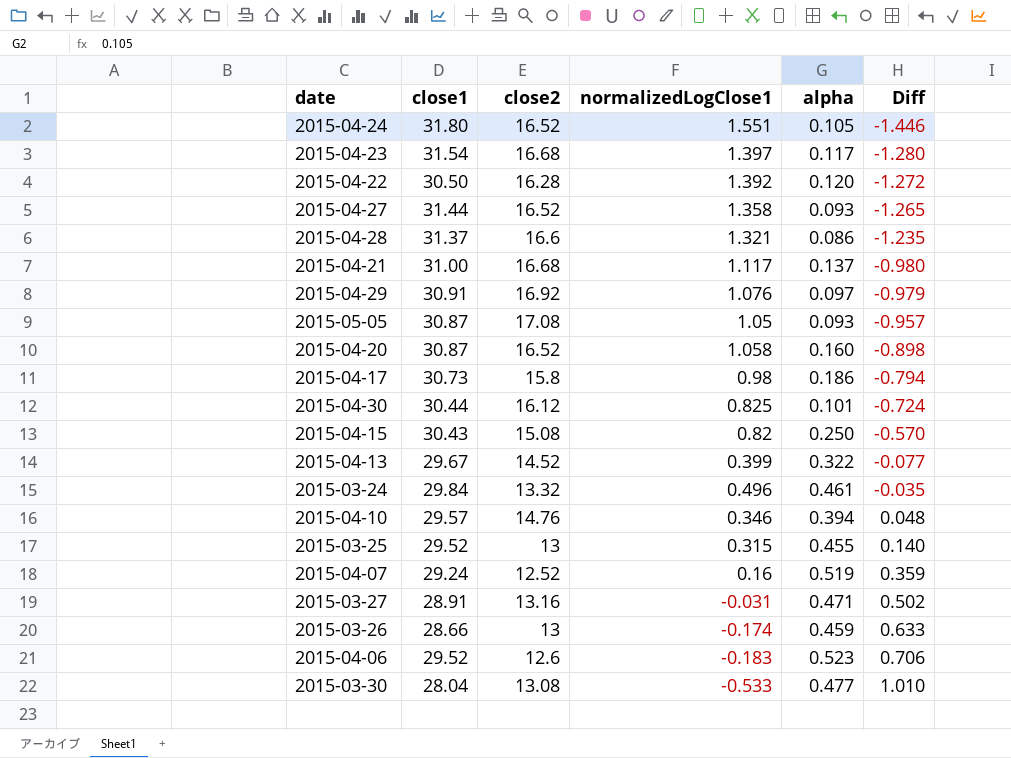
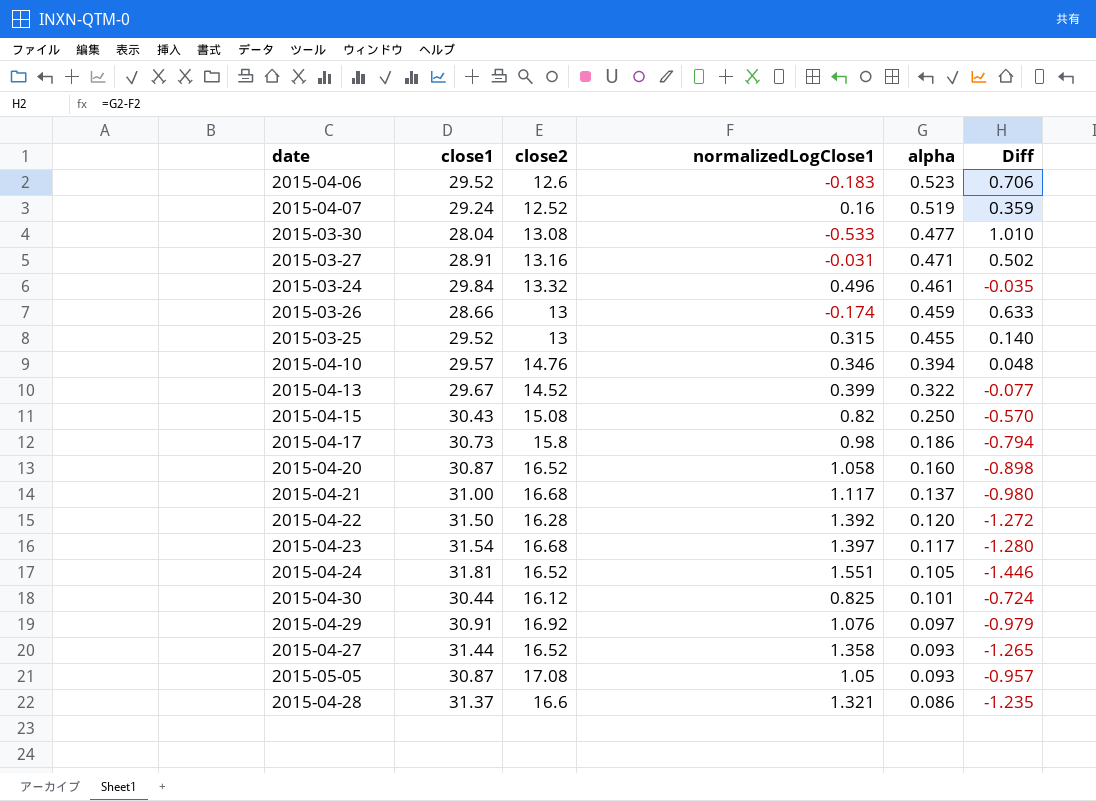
row order: Diff ascending -> alpha descending
2015-04-22 | close1: 30.50 -> 31.50
2015-04-24 | close1: 31.80 -> 31.81

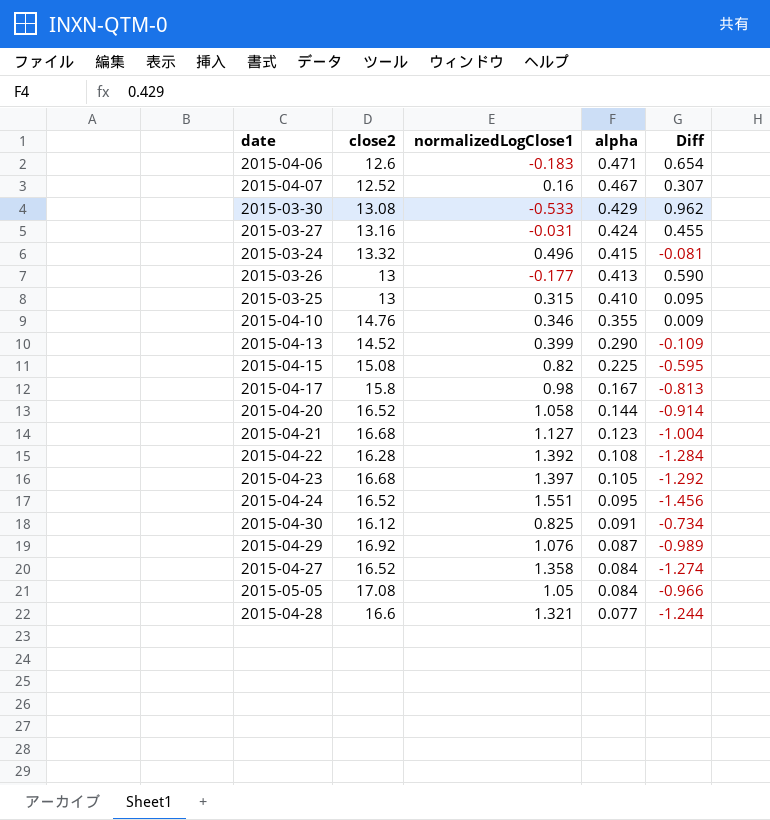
column close1 | position: 2 -> none
2015-04-06 | alpha: 0.523 -> 0.471
2015-04-06 | Diff: 0.706 -> 0.654
2015-04-07 | alpha: 0.519 -> 0.467
2015-04-07 | Diff: 0.359 -> 0.307
2015-03-30 | alpha: 0.477 -> 0.429
2015-03-30 | Diff: 1.010 -> 0.962
2015-03-27 | alpha: 0.471 -> 0.424
2015-03-27 | Diff: 0.502 -> 0.455
2015-03-24 | alpha: 0.461 -> 0.415
2015-03-24 | Diff: -0.035 -> -0.081
2015-03-26 | normalizedLogClose1: -0.174 -> -0.177
2015-03-26 | alpha: 0.459 -> 0.413
2015-03-26 | Diff: 0.633 -> 0.590
2015-03-25 | alpha: 0.455 -> 0.410
2015-03-25 | Diff: 0.140 -> 0.095
2015-04-10 | alpha: 0.394 -> 0.355
2015-04-10 | Diff: 0.048 -> 0.009
2015-04-13 | alpha: 0.322 -> 0.290
2015-04-13 | Diff: -0.077 -> -0.109
2015-04-15 | alpha: 0.250 -> 0.225
2015-04-15 | Diff: -0.570 -> -0.595
2015-04-17 | alpha: 0.186 -> 0.167
2015-04-17 | Diff: -0.794 -> -0.813
2015-04-20 | alpha: 0.160 -> 0.144
2015-04-20 | Diff: -0.898 -> -0.914
2015-04-21 | normalizedLogClose1: 1.117 -> 1.127
2015-04-21 | alpha: 0.137 -> 0.123
2015-04-21 | Diff: -0.980 -> -1.004
2015-04-22 | alpha: 0.120 -> 0.108
2015-04-22 | Diff: -1.272 -> -1.284
2015-04-23 | alpha: 0.117 -> 0.105
2015-04-23 | Diff: -1.280 -> -1.292
2015-04-24 | alpha: 0.105 -> 0.095
2015-04-24 | Diff: -1.446 -> -1.456
2015-04-30 | alpha: 0.101 -> 0.091
2015-04-30 | Diff: -0.724 -> -0.734
2015-04-29 | alpha: 0.097 -> 0.087
2015-04-29 | Diff: -0.979 -> -0.989
2015-04-27 | alpha: 0.093 -> 0.084
2015-04-27 | Diff: -1.265 -> -1.274
2015-05-05 | alpha: 0.093 -> 0.084
2015-05-05 | Diff: -0.957 -> -0.966
2015-04-28 | alpha: 0.086 -> 0.077
2015-04-28 | Diff: -1.235 -> -1.244

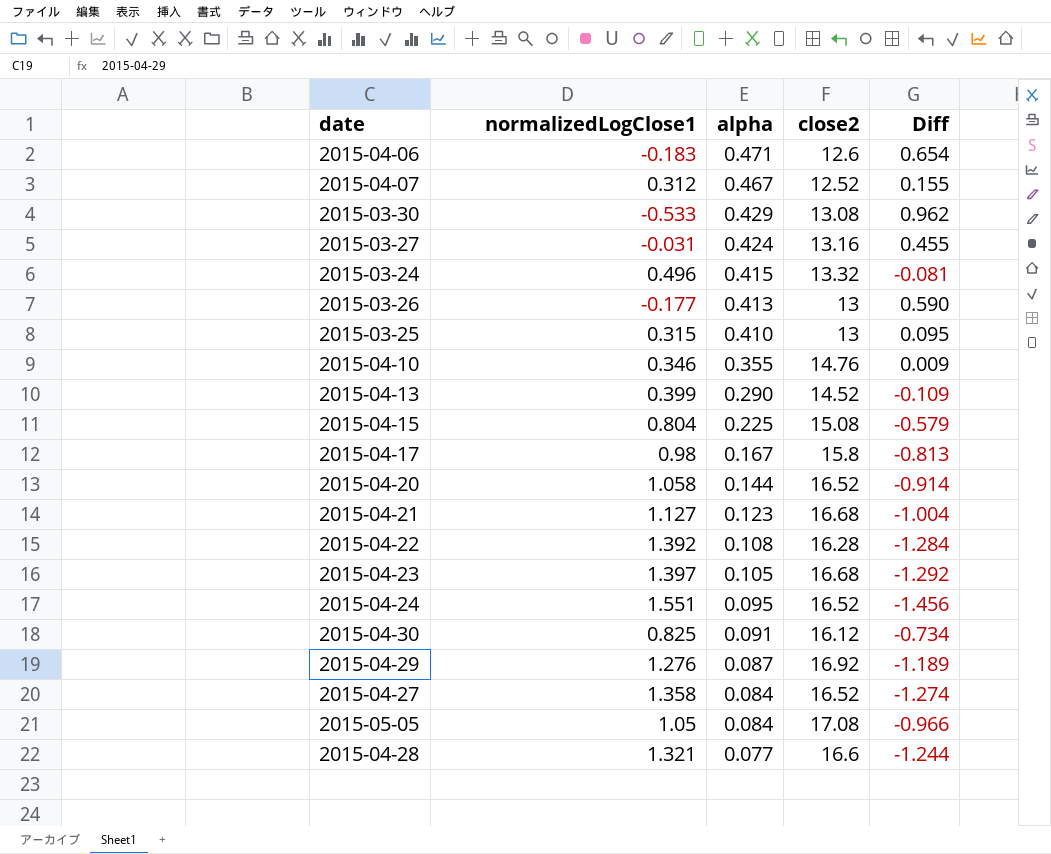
column close2 | position: 2 -> 4
2015-04-07 | normalizedLogClose1: 0.16 -> 0.312
2015-04-07 | Diff: 0.307 -> 0.155
2015-04-15 | normalizedLogClose1: 0.82 -> 0.804
2015-04-15 | Diff: -0.595 -> -0.579
2015-04-29 | normalizedLogClose1: 1.076 -> 1.276
2015-04-29 | Diff: -0.989 -> -1.189

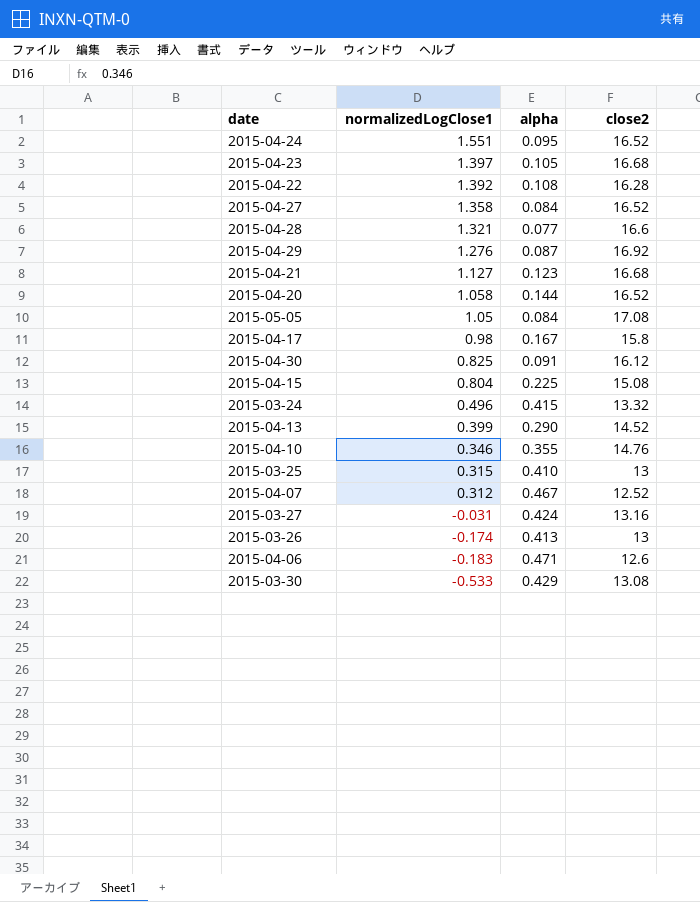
row order: alpha descending -> normalizedLogClose1 descending
column Diff | formula: [alpha] - [normalizedLogClose1] -> none
2015-03-26 | normalizedLogClose1: -0.177 -> -0.174

